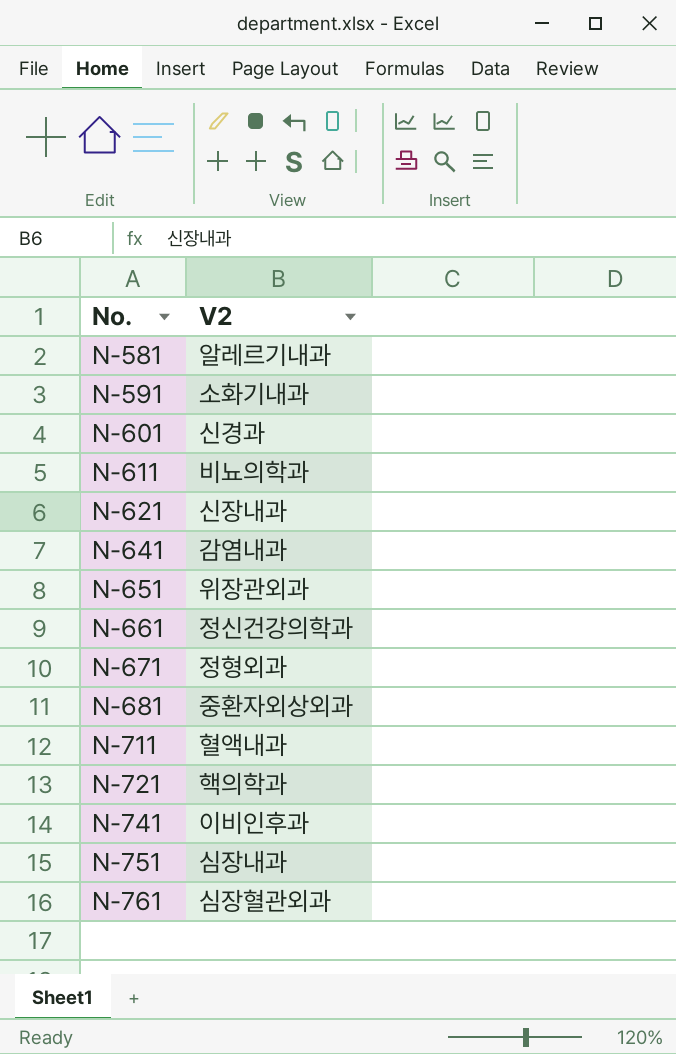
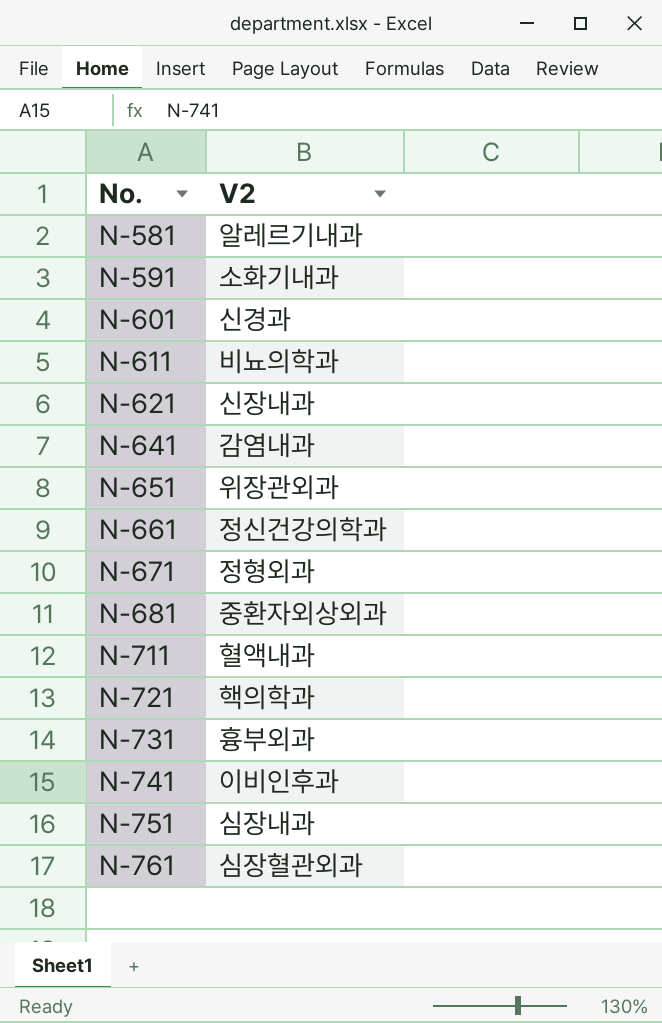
row N-731: none -> 흉부외과

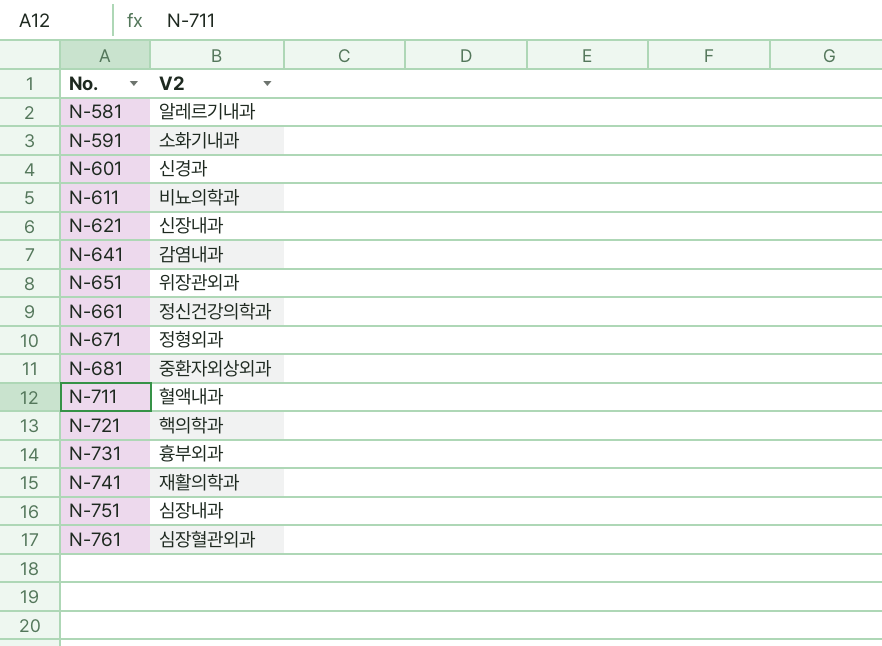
N-741 | V2: 이비인후과 -> 재활의학과

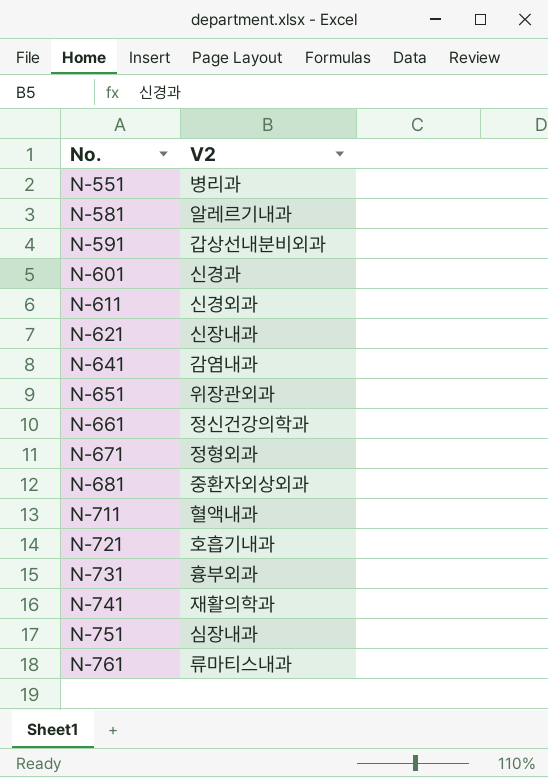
row N-551: none -> 병리과
N-591 | V2: 소화기내과 -> 갑상선내분비외과
N-611 | V2: 비뇨의학과 -> 신경외과
N-721 | V2: 핵의학과 -> 호흡기내과
N-761 | V2: 심장혈관외과 -> 류마티스내과

